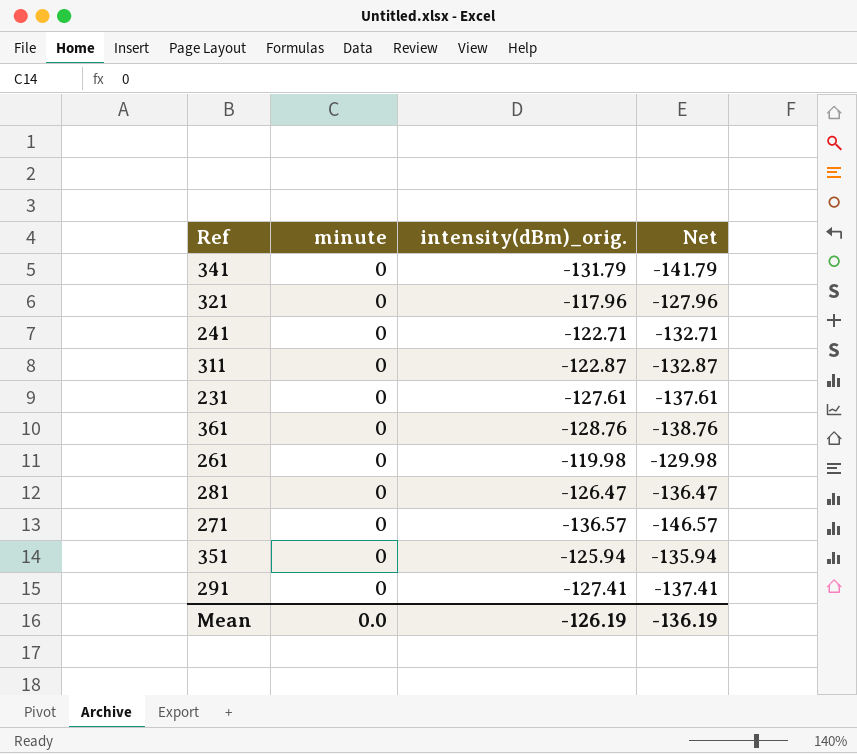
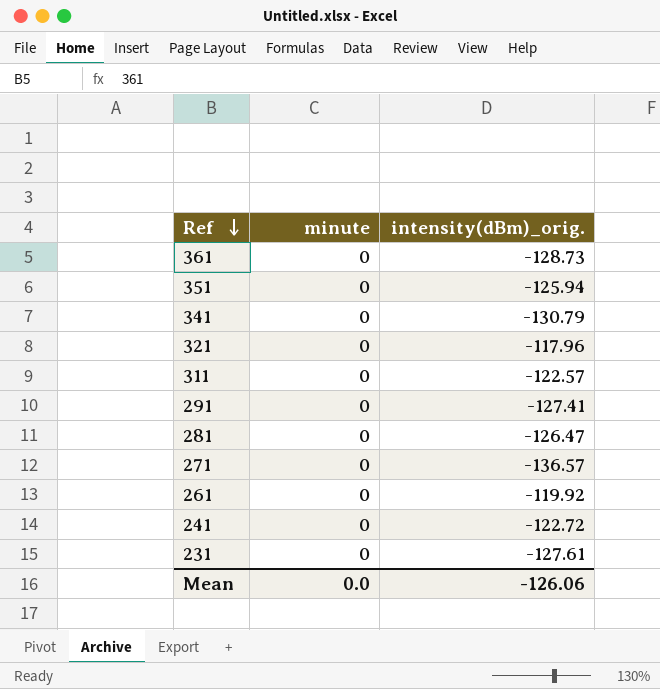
row order: none -> Ref descending
column Net | formula: [intensity(dBm)_orig.] - 10 -> none
361 | intensity(dBm)_orig.: -128.76 -> -128.73
341 | intensity(dBm)_orig.: -131.79 -> -130.79
311 | intensity(dBm)_orig.: -122.87 -> -122.57
261 | intensity(dBm)_orig.: -119.98 -> -119.92
241 | intensity(dBm)_orig.: -122.71 -> -122.72
Mean | intensity(dBm)_orig.: -126.19 -> -126.06

